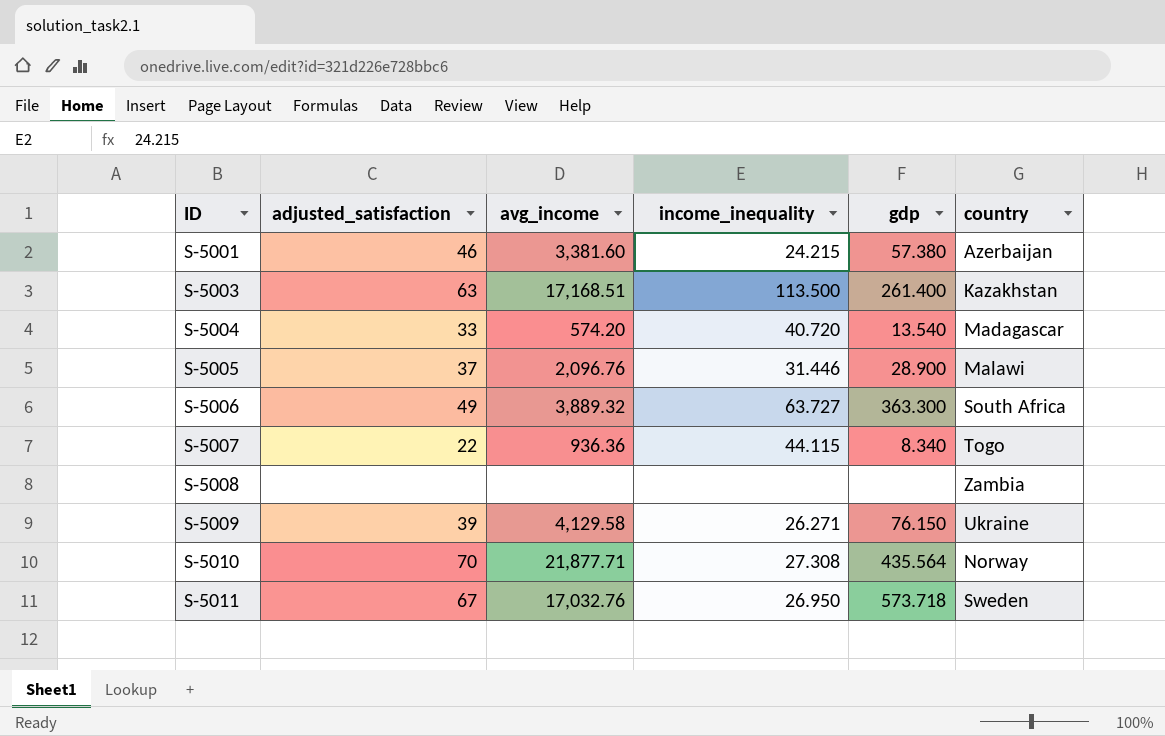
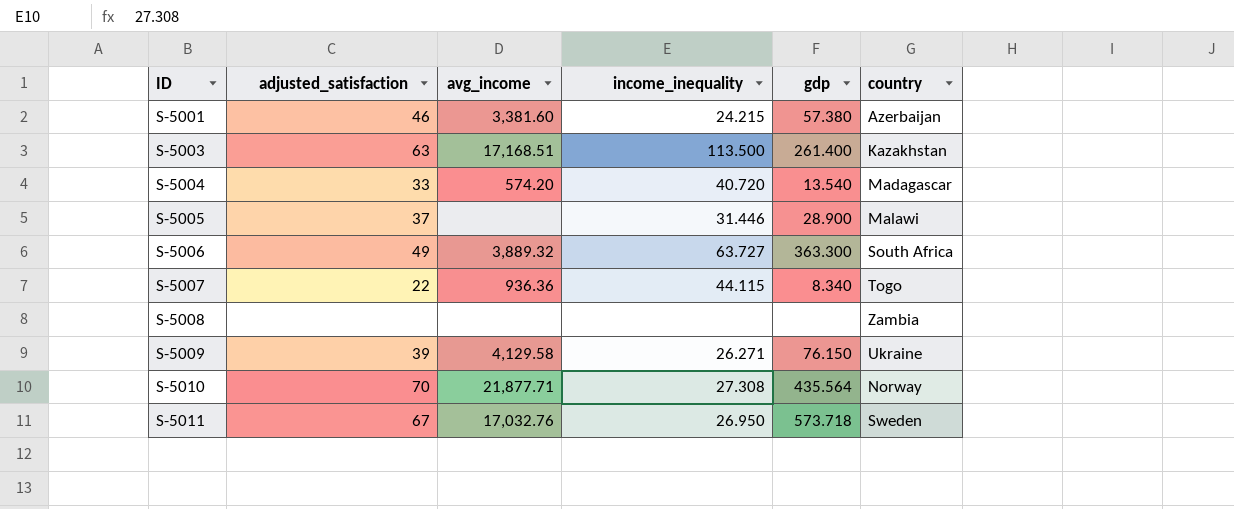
S-5005 | avg_income: 2,096.76 -> none

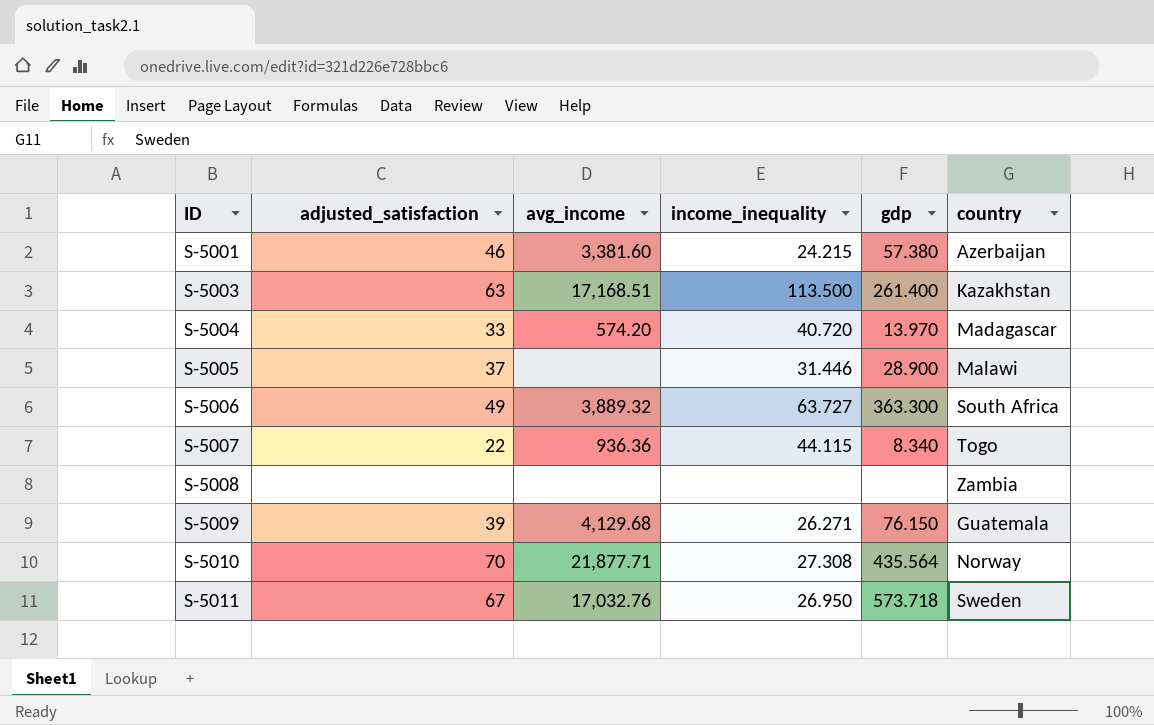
S-5004 | gdp: 13.540 -> 13.970
S-5009 | avg_income: 4,129.58 -> 4,129.68
S-5009 | country: Ukraine -> Guatemala

